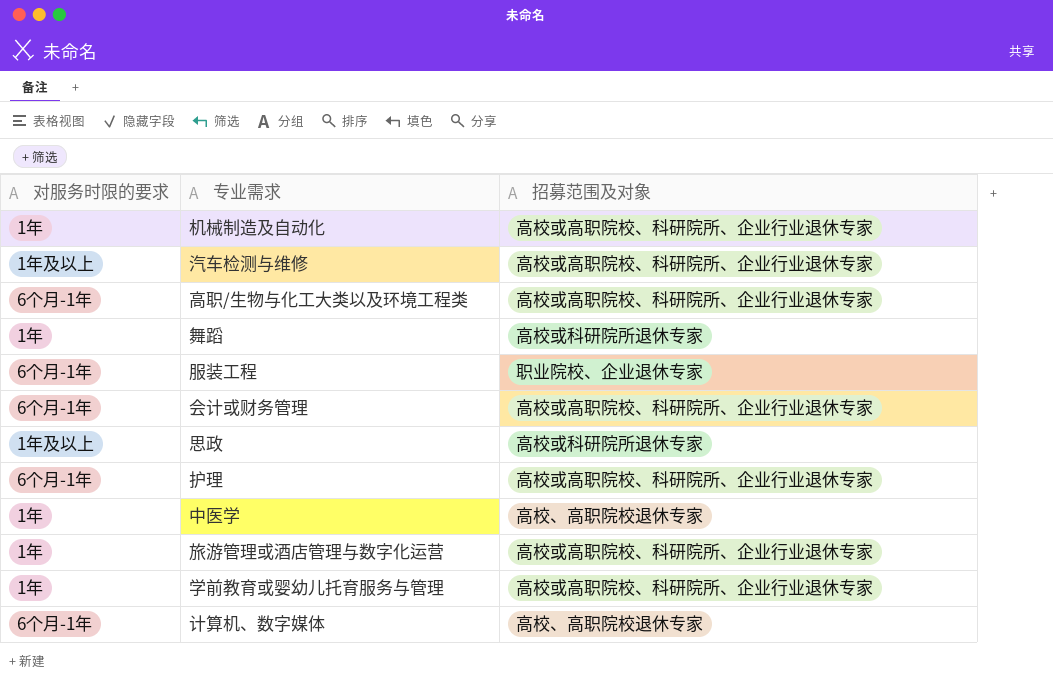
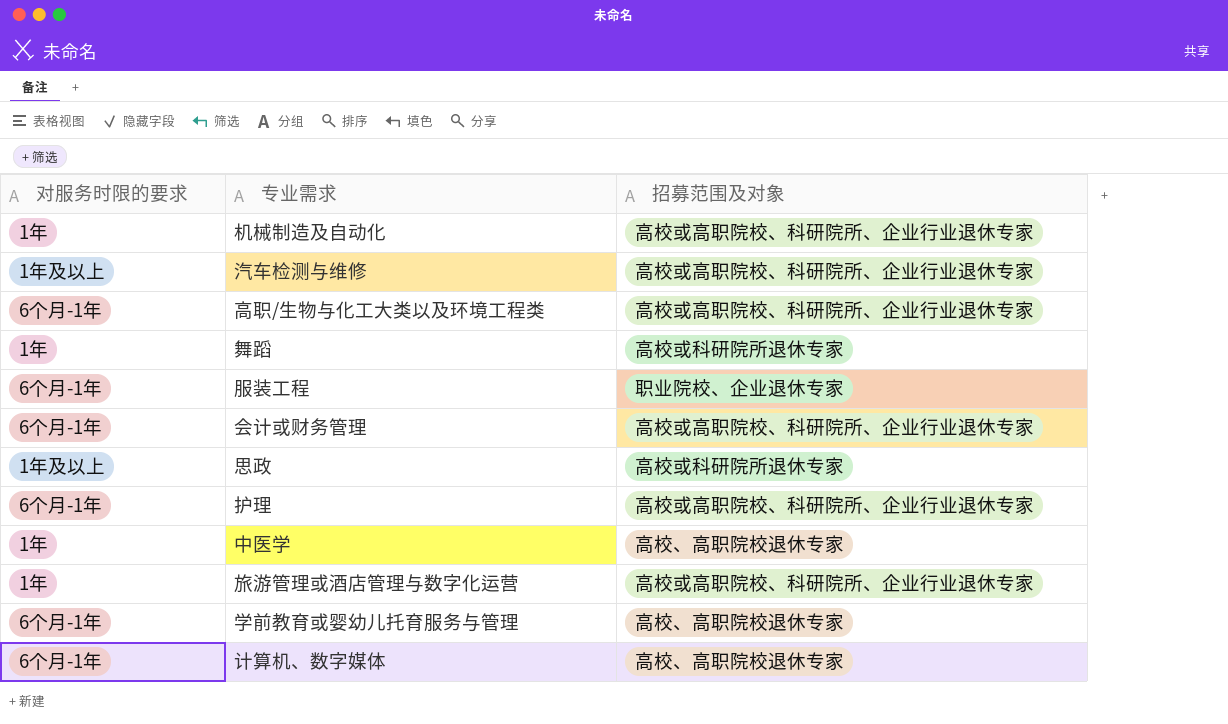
学前教育或婴幼儿托育服务与管理 | 对服务时限的要求: 1年 -> 6个月-1年
学前教育或婴幼儿托育服务与管理 | 招募范围及对象: 高校或高职院校、科研院所、企业行业退休专家 -> 高校、高职院校退休专家

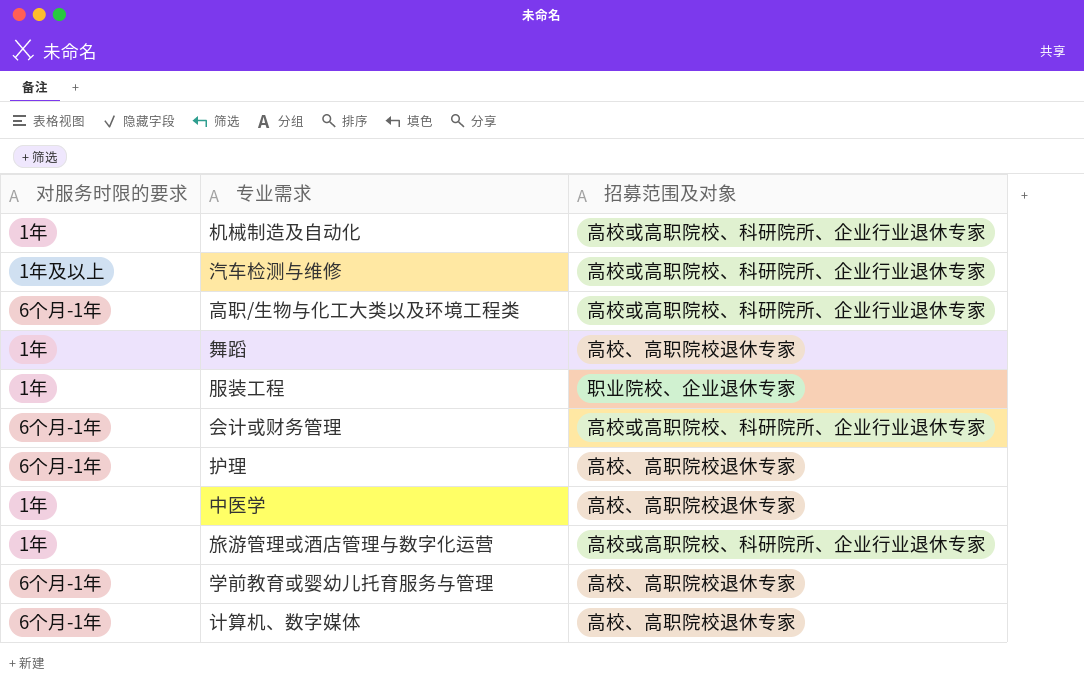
row 思政: 1年及以上 | 高校或科研院所退休专家 -> none
舞蹈 | 招募范围及对象: 高校或科研院所退休专家 -> 高校、高职院校退休专家
服装工程 | 对服务时限的要求: 6个月-1年 -> 1年
护理 | 招募范围及对象: 高校或高职院校、科研院所、企业行业退休专家 -> 高校、高职院校退休专家

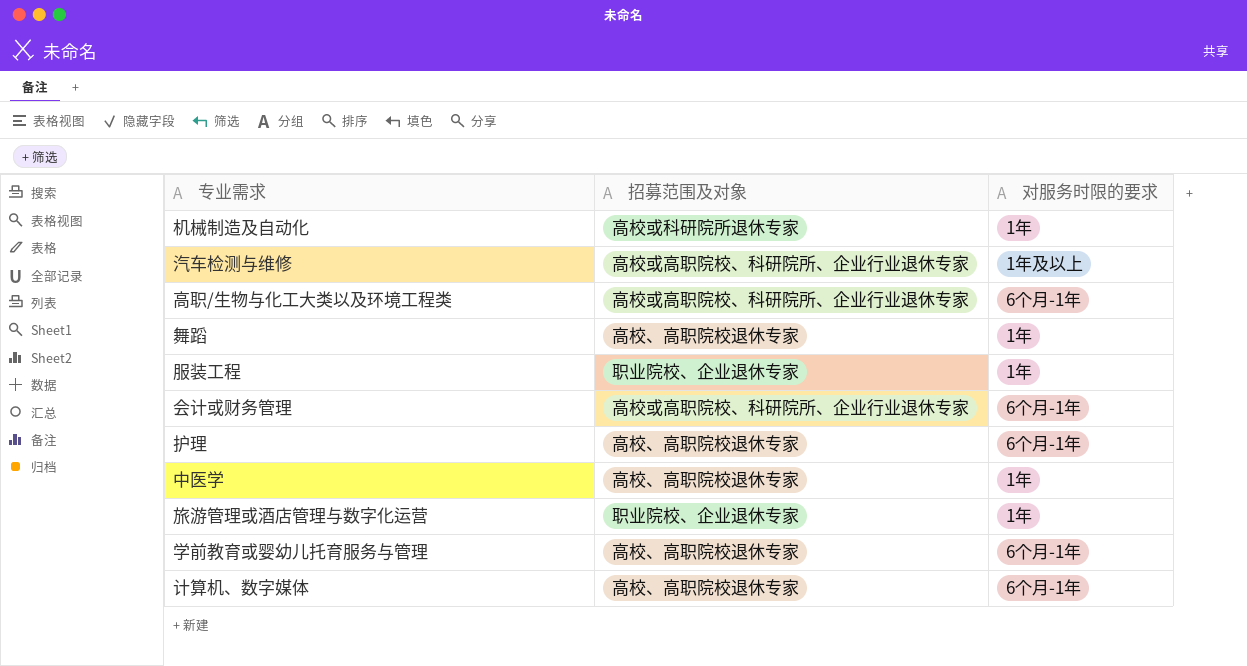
column 对服务时限的要求 | position: 1 -> 3
机械制造及自动化 | 招募范围及对象: 高校或高职院校、科研院所、企业行业退休专家 -> 高校或科研院所退休专家
旅游管理或酒店管理与数字化运营 | 招募范围及对象: 高校或高职院校、科研院所、企业行业退休专家 -> 职业院校、企业退休专家

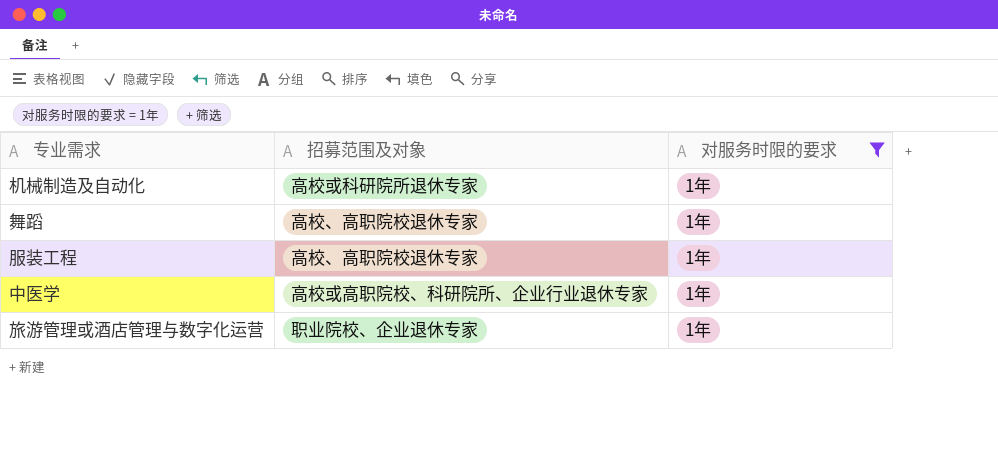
filter: none -> 对服务时限的要求 = 1年
服装工程 | 招募范围及对象: 职业院校、企业退休专家 -> 高校、高职院校退休专家
中医学 | 招募范围及对象: 高校、高职院校退休专家 -> 高校或高职院校、科研院所、企业行业退休专家

